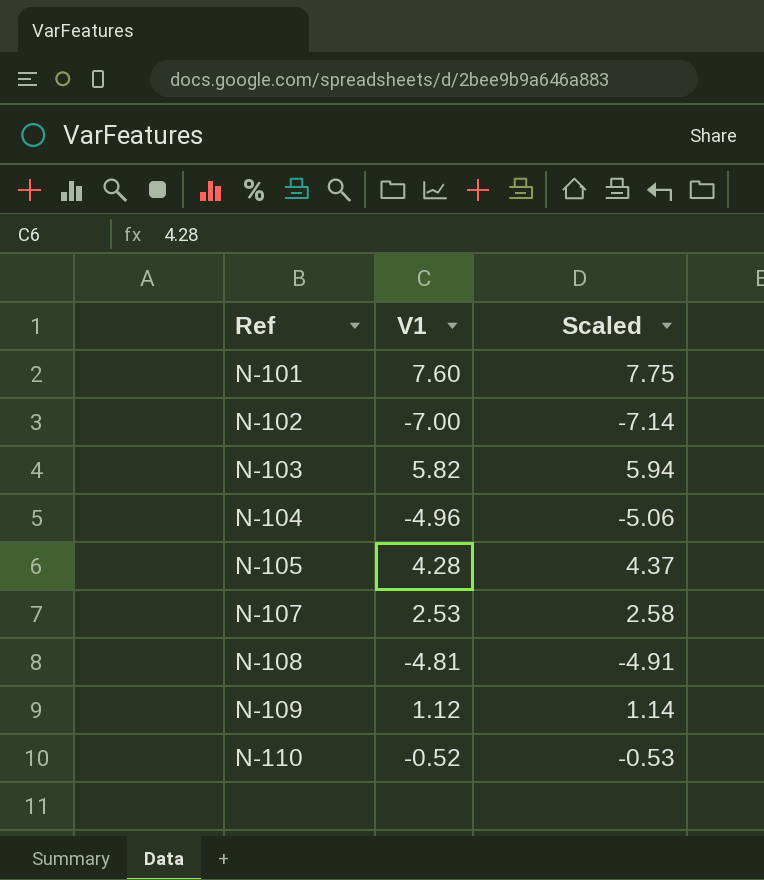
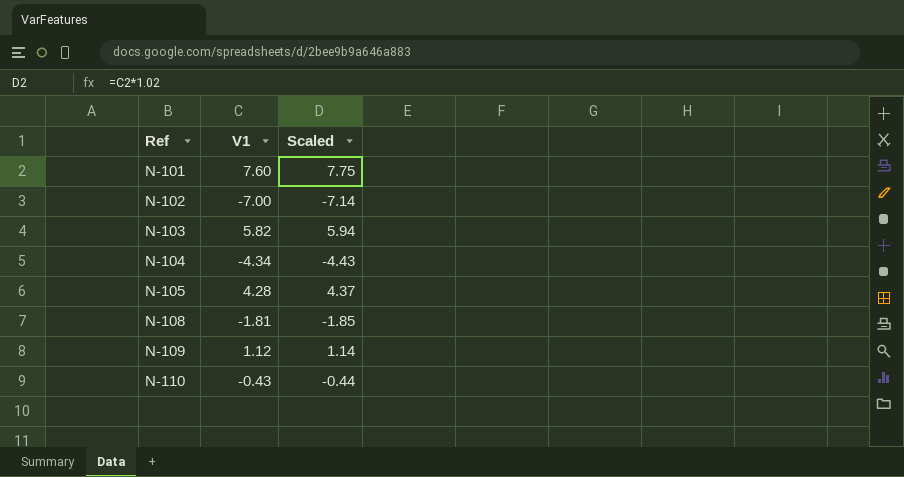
row N-107: 2.53 | 2.58 -> none
N-104 | V1: -4.96 -> -4.34
N-104 | Scaled: -5.06 -> -4.43
N-108 | V1: -4.81 -> -1.81
N-108 | Scaled: -4.91 -> -1.85
N-110 | V1: -0.52 -> -0.43
N-110 | Scaled: -0.53 -> -0.44

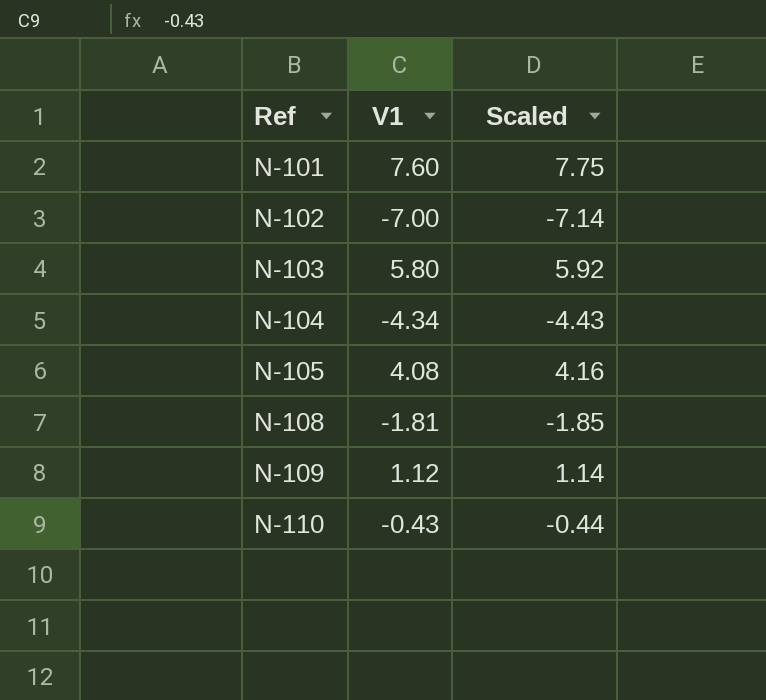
N-103 | V1: 5.82 -> 5.80
N-103 | Scaled: 5.94 -> 5.92
N-105 | V1: 4.28 -> 4.08
N-105 | Scaled: 4.37 -> 4.16

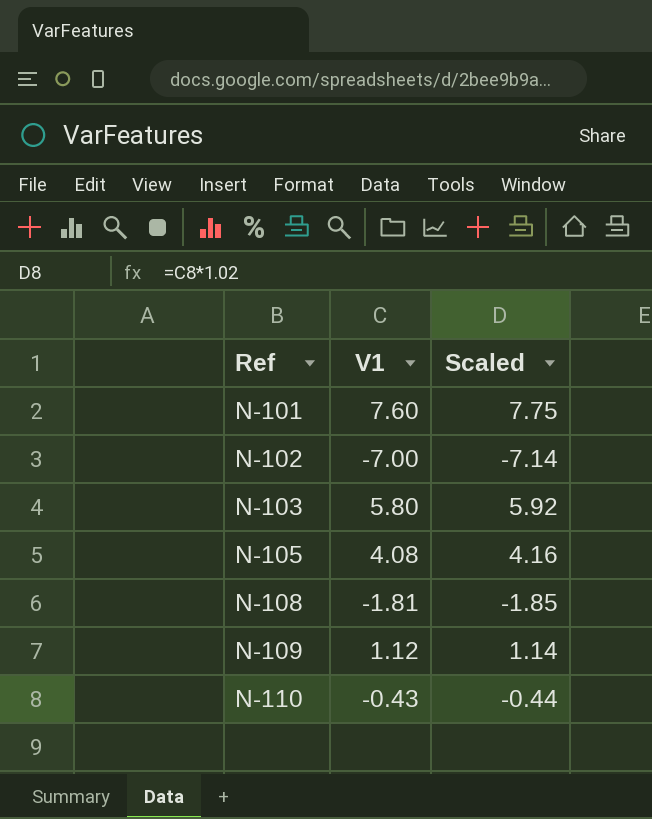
row N-104: -4.34 | -4.43 -> none

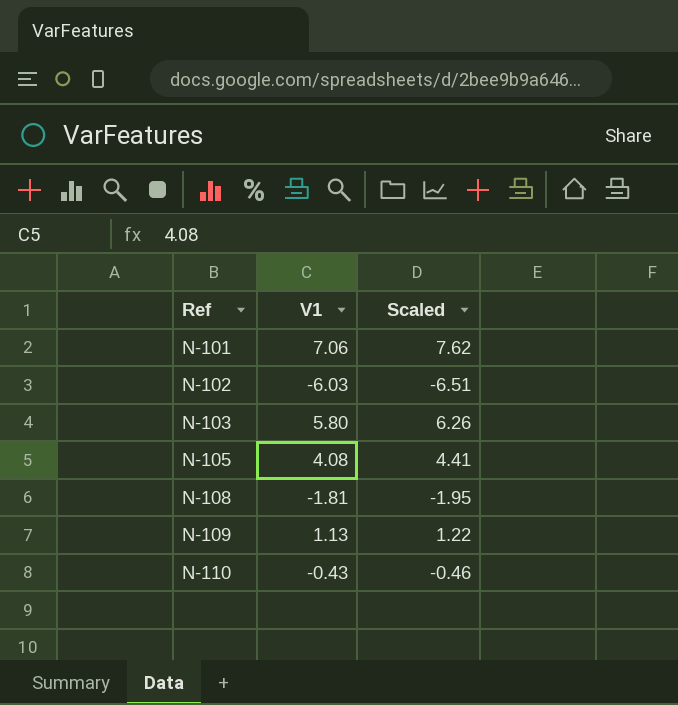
column Scaled | formula: [V1] * 1.02 -> [V1] * 1.08
N-101 | V1: 7.60 -> 7.06
N-102 | V1: -7.00 -> -6.03
N-109 | V1: 1.12 -> 1.13

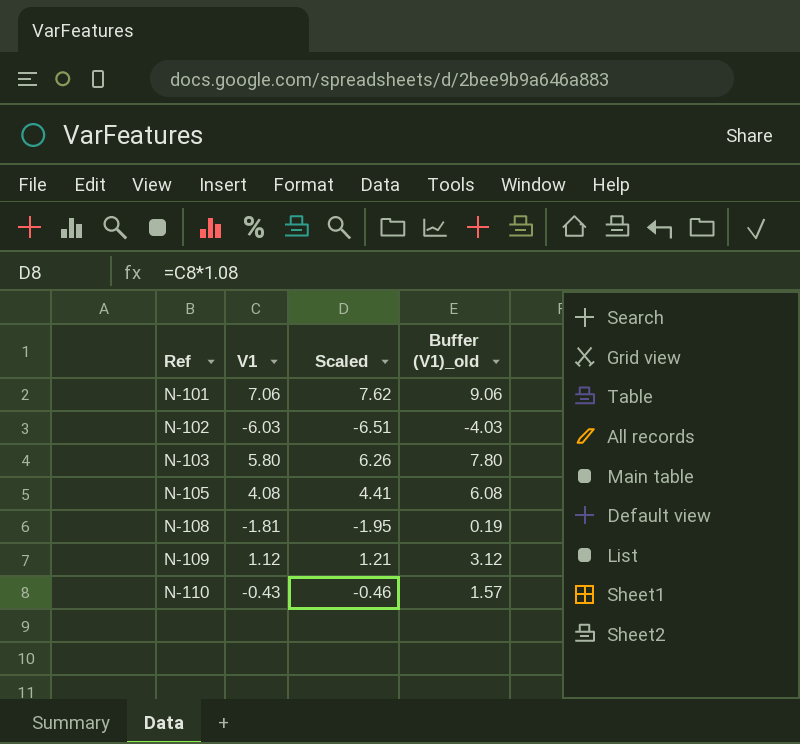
column Buffer (V1)_old | formula: none -> [V1] + 2
N-109 | V1: 1.13 -> 1.12
N-109 | Scaled: 1.22 -> 1.21

